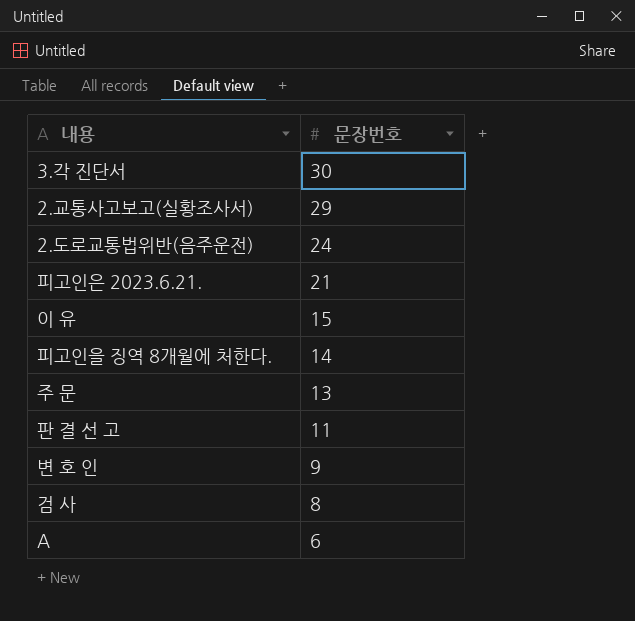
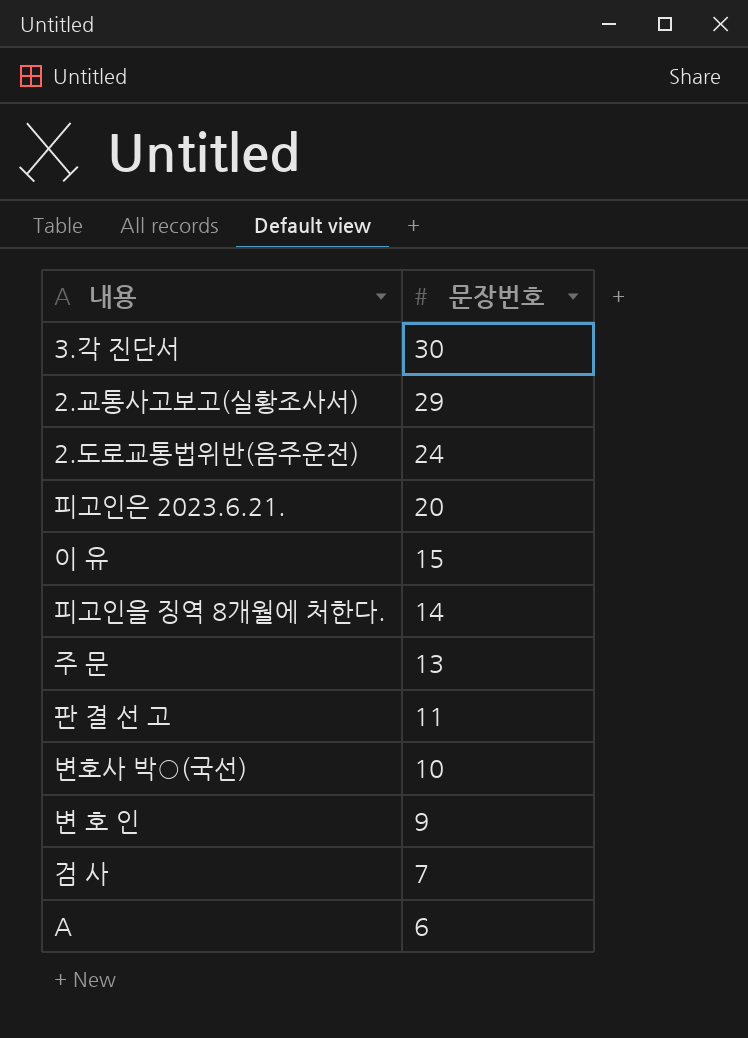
피고인은 2023.6.21. | 문장번호: 21 -> 20
row 변호사 박○(국선): none -> 10
검 사 | 문장번호: 8 -> 7

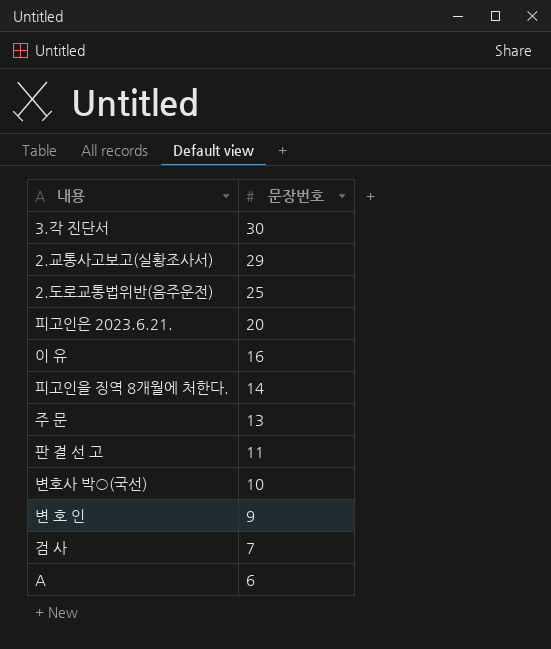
2.도로교통법위반(음주운전) | 문장번호: 24 -> 25
이 유 | 문장번호: 15 -> 16

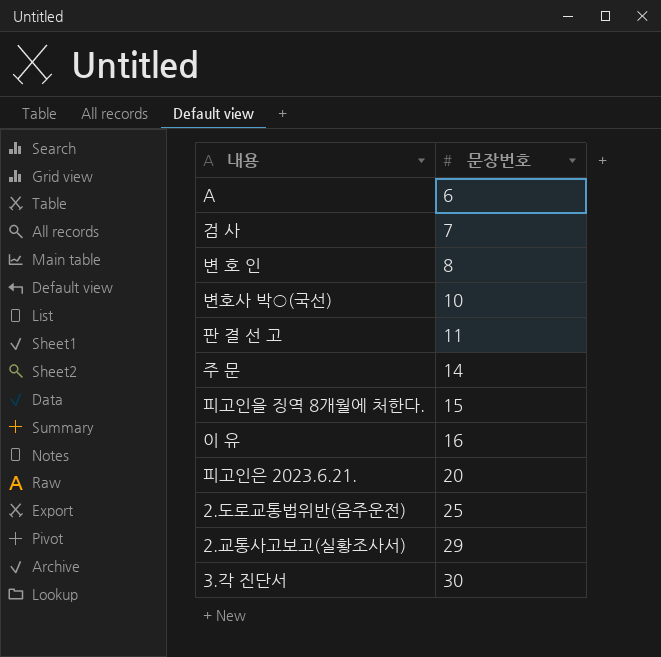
row order: 문장번호 descending -> 문장번호 ascending
변 호 인 | 문장번호: 9 -> 8
주 문 | 문장번호: 13 -> 14
피고인을 징역 8개월에 처한다. | 문장번호: 14 -> 15

